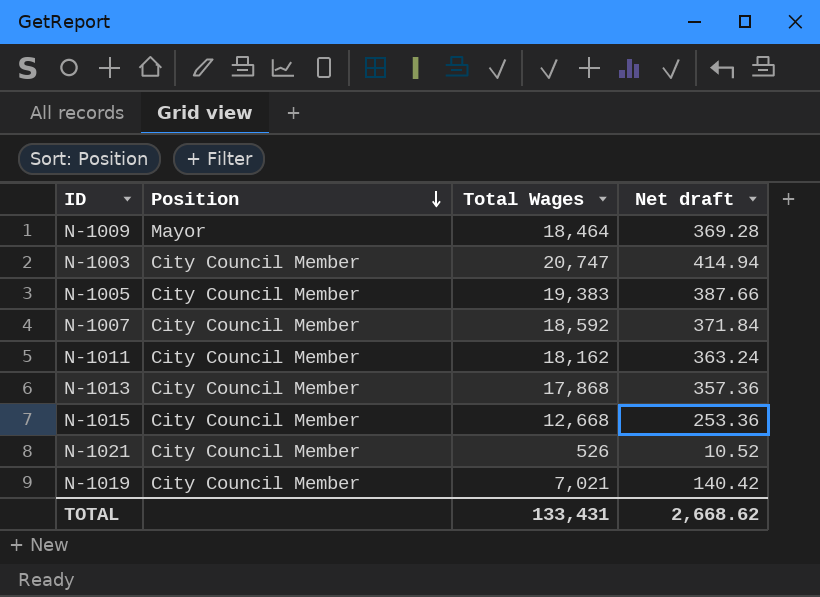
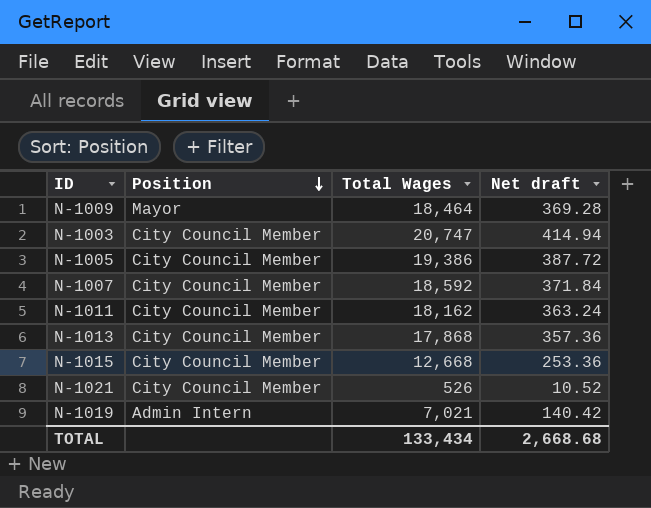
N-1005 | Total Wages: 19,383 -> 19,386
N-1005 | Net draft: 387.66 -> 387.72
N-1019 | Position: City Council Member -> Admin Intern
TOTAL | Total Wages: 133,431 -> 133,434
TOTAL | Net draft: 2,668.62 -> 2,668.68

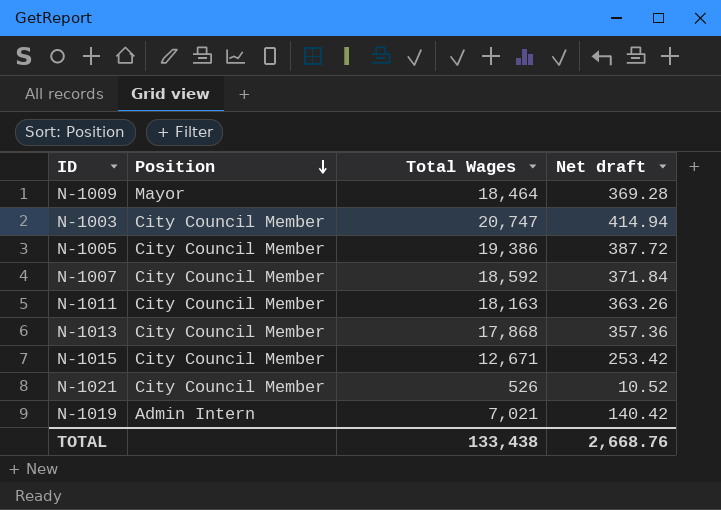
N-1011 | Total Wages: 18,162 -> 18,163
N-1011 | Net draft: 363.24 -> 363.26
N-1015 | Total Wages: 12,668 -> 12,671
N-1015 | Net draft: 253.36 -> 253.42
TOTAL | Total Wages: 133,434 -> 133,438
TOTAL | Net draft: 2,668.68 -> 2,668.76

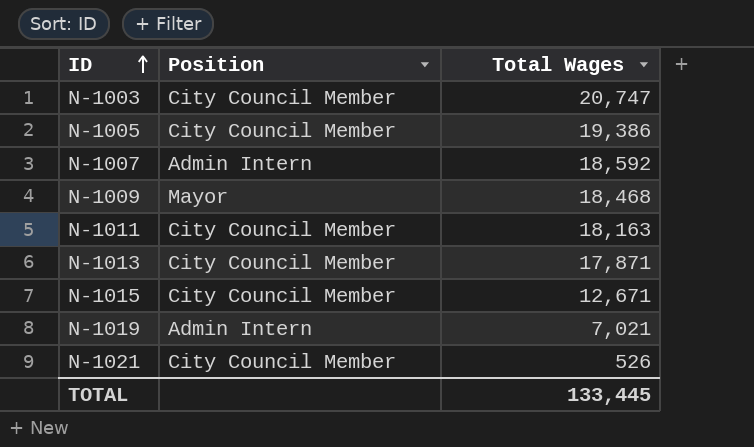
row order: Position descending -> ID ascending
column Net draft | formula: [Total Wages] * 0.02 -> none
N-1007 | Position: City Council Member -> Admin Intern
N-1009 | Total Wages: 18,464 -> 18,468
N-1013 | Total Wages: 17,868 -> 17,871
TOTAL | Total Wages: 133,438 -> 133,445

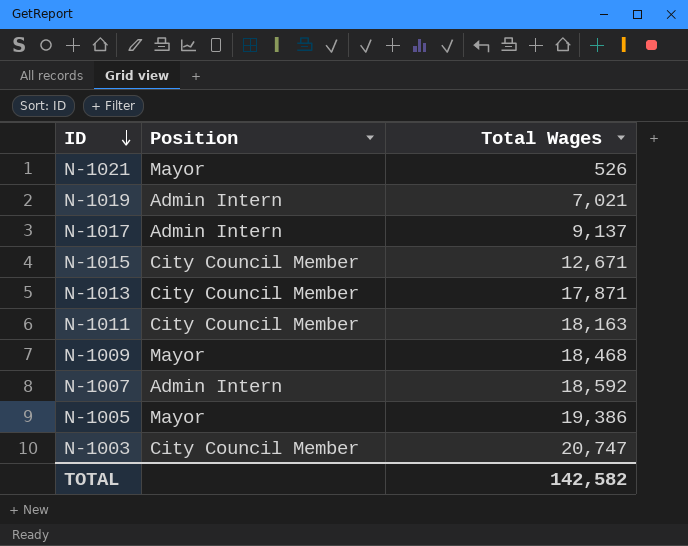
row order: ID ascending -> ID descending
N-1021 | Position: City Council Member -> Mayor
row N-1017: none -> Admin Intern | 9,137
N-1005 | Position: City Council Member -> Mayor
TOTAL | Total Wages: 133,445 -> 142,582

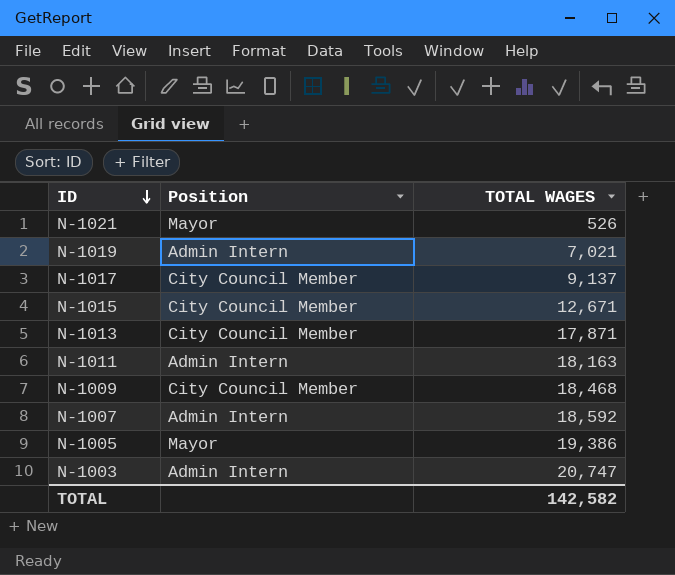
column name: Total Wages -> TOTAL WAGES
N-1017 | Position: Admin Intern -> City Council Member
N-1011 | Position: City Council Member -> Admin Intern
N-1009 | Position: Mayor -> City Council Member
N-1003 | Position: City Council Member -> Admin Intern

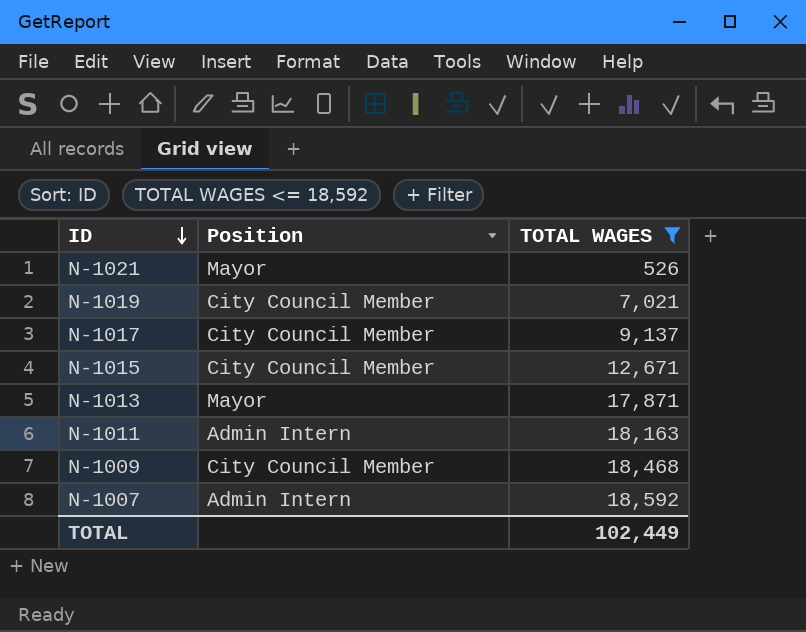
filter: none -> TOTAL WAGES <= 18,592
N-1019 | Position: Admin Intern -> City Council Member
N-1013 | Position: City Council Member -> Mayor
TOTAL | TOTAL WAGES: 142,582 -> 102,449

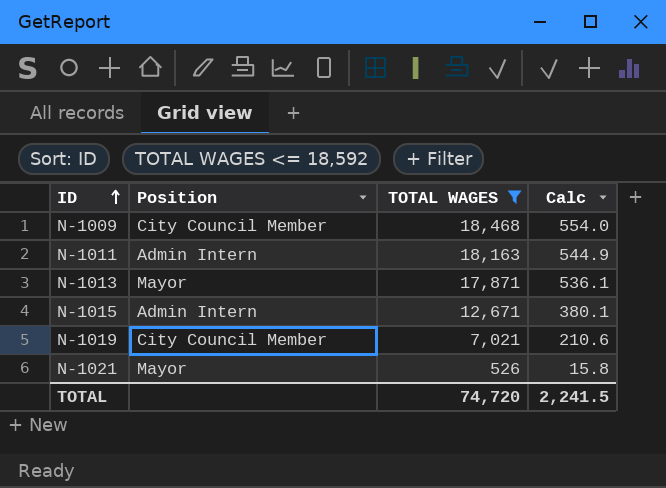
row order: ID descending -> ID ascending
column Calc | formula: none -> [TOTAL WAGES] * 0.03
row N-1017: City Council Member | 9,137 -> none
row N-1007: Admin Intern | 18,592 -> none
N-1015 | Position: City Council Member -> Admin Intern
TOTAL | TOTAL WAGES: 102,449 -> 74,720

